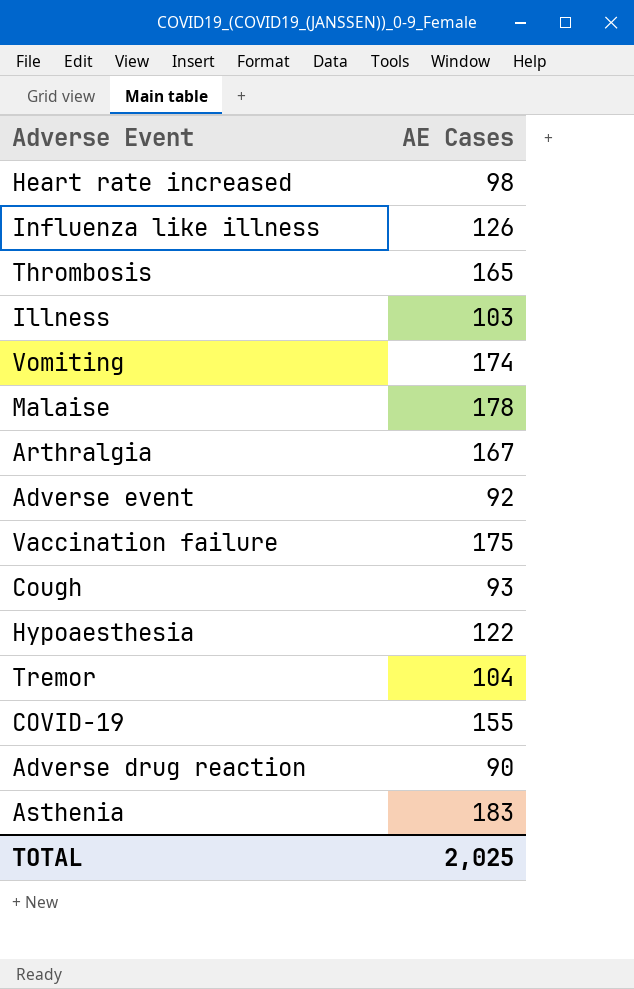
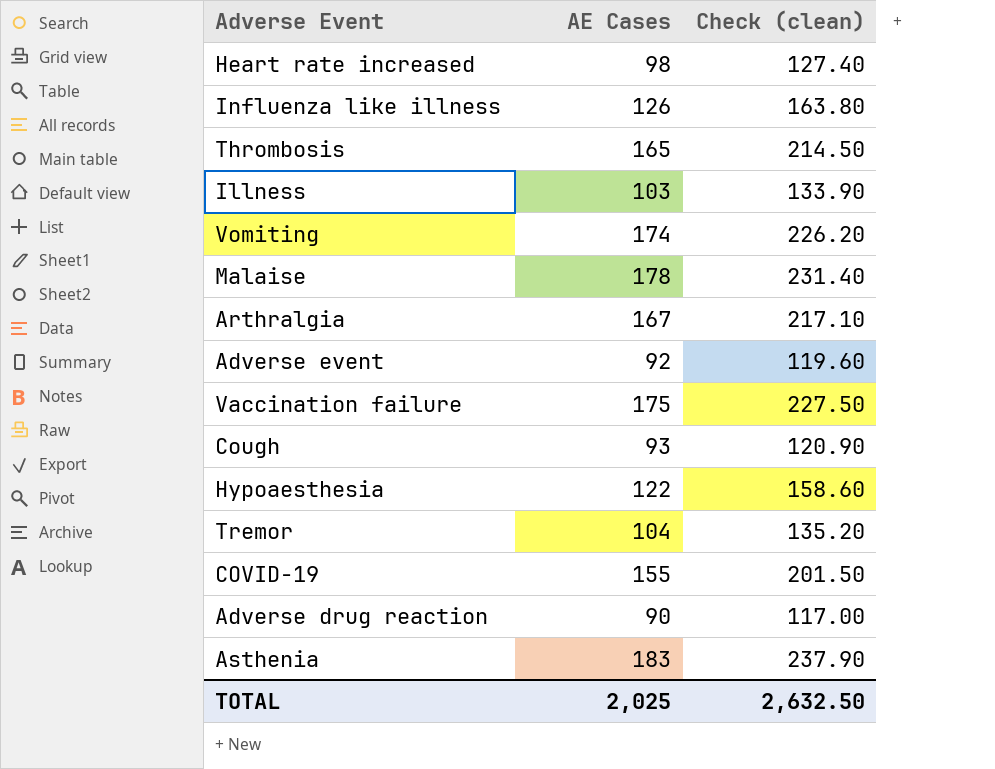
column Check (clean) | formula: none -> [AE Cases] * 1.3

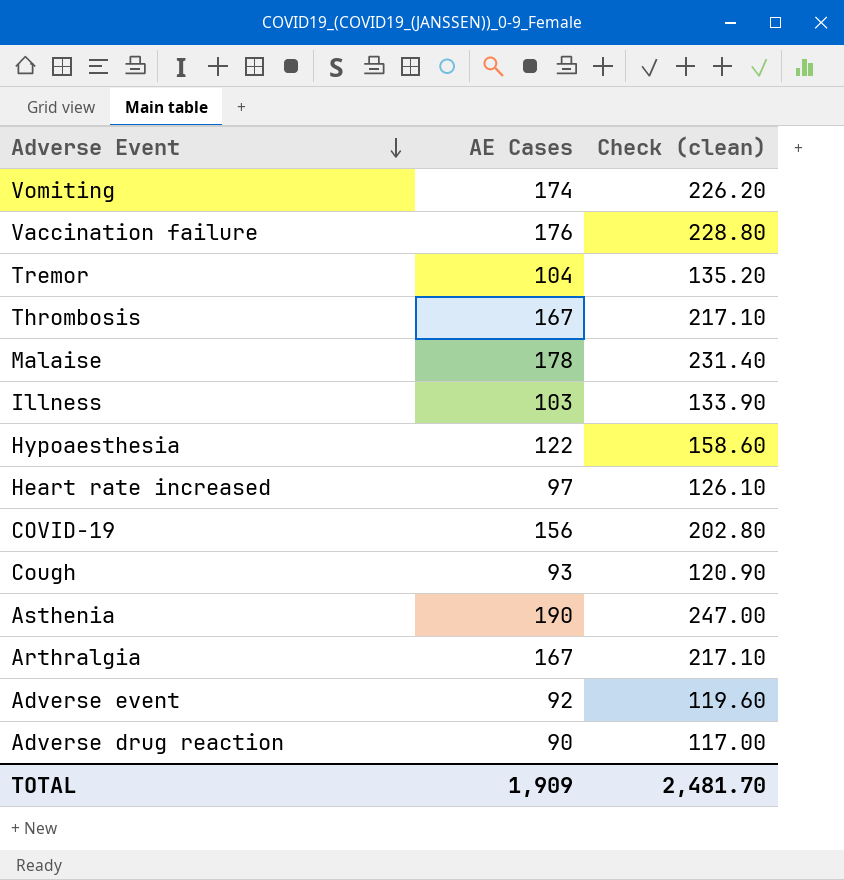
row order: none -> Adverse Event descending
row Influenza like illness: 126 | 163.80 -> none
Vaccination failure | AE Cases: 175 -> 176
Vaccination failure | Check (clean): 227.50 -> 228.80
Thrombosis | AE Cases: 165 -> 167
Thrombosis | Check (clean): 214.50 -> 217.10
Heart rate increased | AE Cases: 98 -> 97
Heart rate increased | Check (clean): 127.40 -> 126.10
COVID-19 | AE Cases: 155 -> 156
COVID-19 | Check (clean): 201.50 -> 202.80
Asthenia | AE Cases: 183 -> 190
Asthenia | Check (clean): 237.90 -> 247.00
TOTAL | AE Cases: 2,025 -> 1,909
TOTAL | Check (clean): 2,632.50 -> 2,481.70

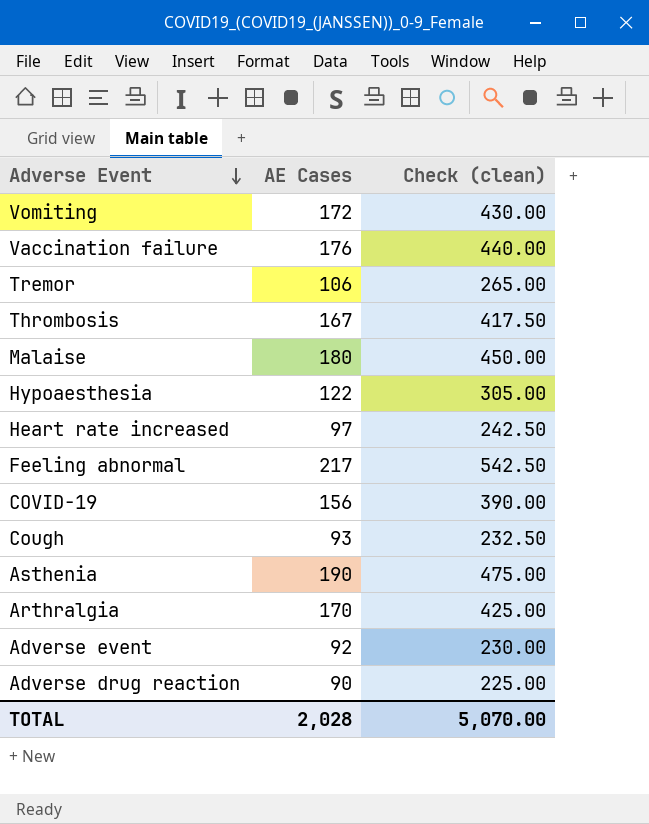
column Check (clean) | formula: [AE Cases] * 1.3 -> [AE Cases] * 2.5
row Illness: 103 | 133.90 -> none
Vomiting | AE Cases: 174 -> 172
Tremor | AE Cases: 104 -> 106
Malaise | AE Cases: 178 -> 180
row Feeling abnormal: none -> 217 | 542.50
Arthralgia | AE Cases: 167 -> 170
TOTAL | AE Cases: 1,909 -> 2,028
TOTAL | Check (clean): 2,481.70 -> 5,070.00

